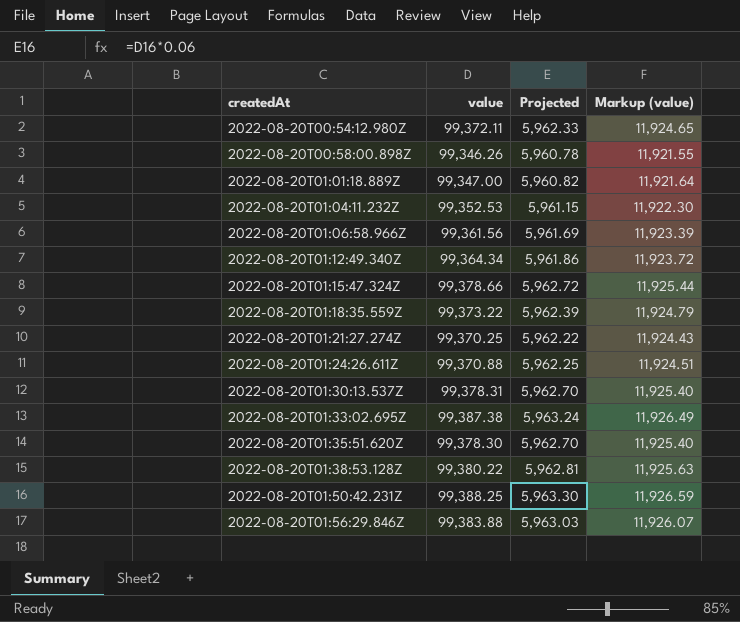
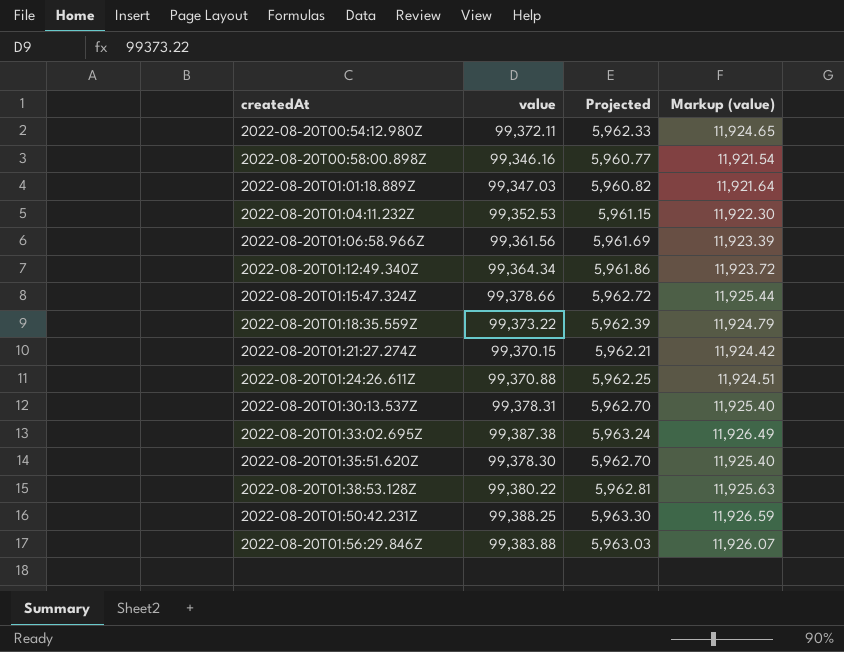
2022-08-20T00:58:00.898Z | value: 99,346.26 -> 99,346.16
2022-08-20T00:58:00.898Z | Projected: 5,960.78 -> 5,960.77
2022-08-20T00:58:00.898Z | Markup (value): 11,921.55 -> 11,921.54
2022-08-20T01:01:18.889Z | value: 99,347.00 -> 99,347.03
2022-08-20T01:21:27.274Z | value: 99,370.25 -> 99,370.15
2022-08-20T01:21:27.274Z | Projected: 5,962.22 -> 5,962.21
2022-08-20T01:21:27.274Z | Markup (value): 11,924.43 -> 11,924.42

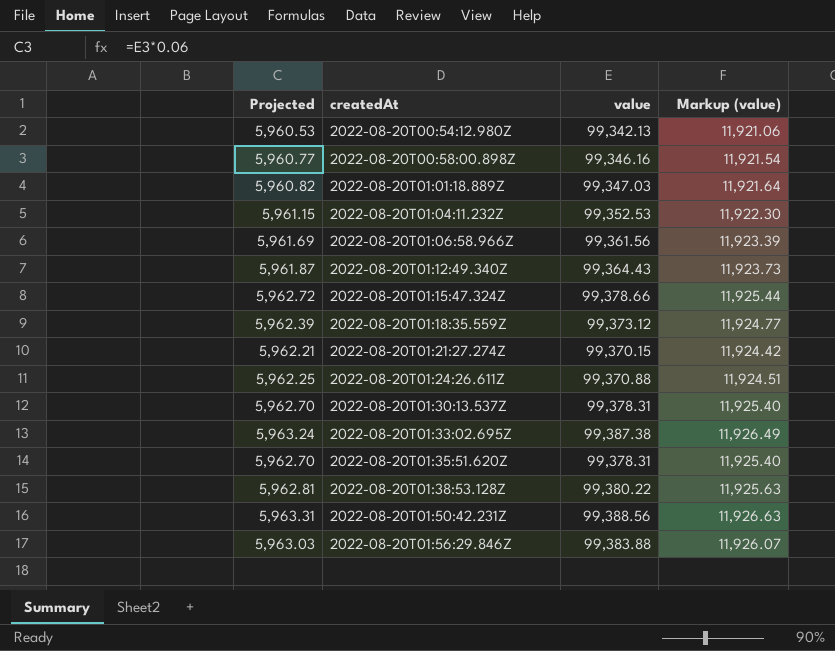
column Projected | position: 3 -> 1
2022-08-20T00:54:12.980Z | Projected: 5,962.33 -> 5,960.53
2022-08-20T00:54:12.980Z | value: 99,372.11 -> 99,342.13
2022-08-20T00:54:12.980Z | Markup (value): 11,924.65 -> 11,921.06
2022-08-20T01:12:49.340Z | Projected: 5,961.86 -> 5,961.87
2022-08-20T01:12:49.340Z | value: 99,364.34 -> 99,364.43
2022-08-20T01:12:49.340Z | Markup (value): 11,923.72 -> 11,923.73
2022-08-20T01:18:35.559Z | value: 99,373.22 -> 99,373.12
2022-08-20T01:18:35.559Z | Markup (value): 11,924.79 -> 11,924.77
2022-08-20T01:35:51.620Z | value: 99,378.30 -> 99,378.31
2022-08-20T01:50:42.231Z | Projected: 5,963.30 -> 5,963.31
2022-08-20T01:50:42.231Z | value: 99,388.25 -> 99,388.56
2022-08-20T01:50:42.231Z | Markup (value): 11,926.59 -> 11,926.63

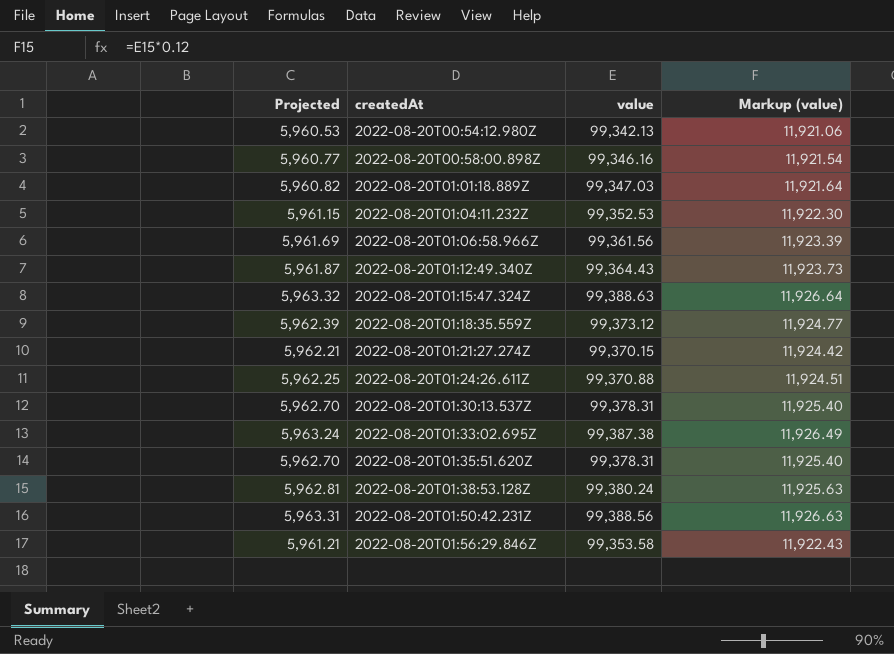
2022-08-20T01:15:47.324Z | Projected: 5,962.72 -> 5,963.32
2022-08-20T01:15:47.324Z | value: 99,378.66 -> 99,388.63
2022-08-20T01:15:47.324Z | Markup (value): 11,925.44 -> 11,926.64
2022-08-20T01:38:53.128Z | value: 99,380.22 -> 99,380.24
2022-08-20T01:56:29.846Z | Projected: 5,963.03 -> 5,961.21
2022-08-20T01:56:29.846Z | value: 99,383.88 -> 99,353.58
2022-08-20T01:56:29.846Z | Markup (value): 11,926.07 -> 11,922.43

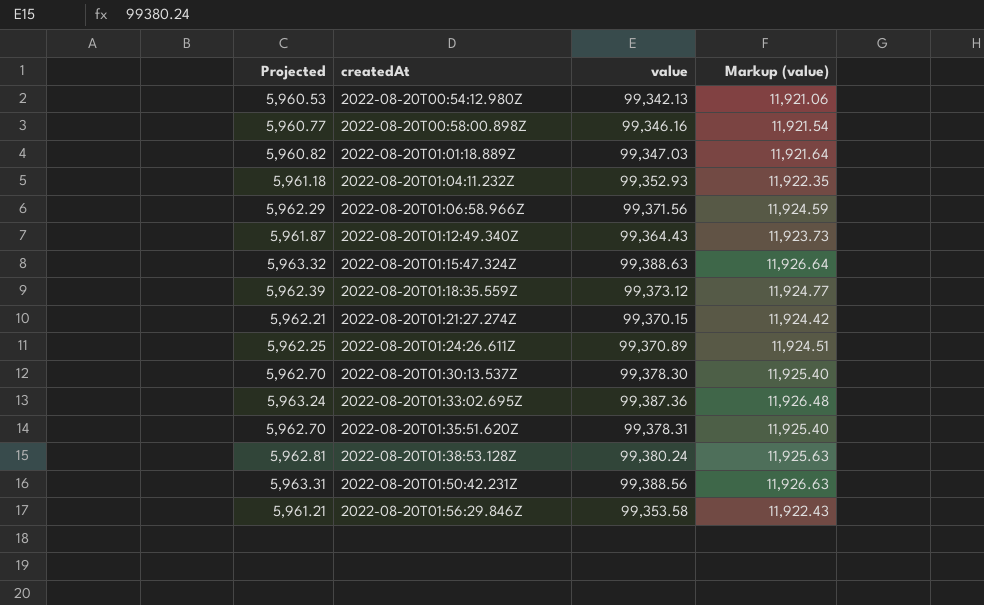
2022-08-20T01:04:11.232Z | Projected: 5,961.15 -> 5,961.18
2022-08-20T01:04:11.232Z | value: 99,352.53 -> 99,352.93
2022-08-20T01:04:11.232Z | Markup (value): 11,922.30 -> 11,922.35
2022-08-20T01:06:58.966Z | Projected: 5,961.69 -> 5,962.29
2022-08-20T01:06:58.966Z | value: 99,361.56 -> 99,371.56
2022-08-20T01:06:58.966Z | Markup (value): 11,923.39 -> 11,924.59
2022-08-20T01:24:26.611Z | value: 99,370.88 -> 99,370.89
2022-08-20T01:30:13.537Z | value: 99,378.31 -> 99,378.30
2022-08-20T01:33:02.695Z | value: 99,387.38 -> 99,387.36
2022-08-20T01:33:02.695Z | Markup (value): 11,926.49 -> 11,926.48

